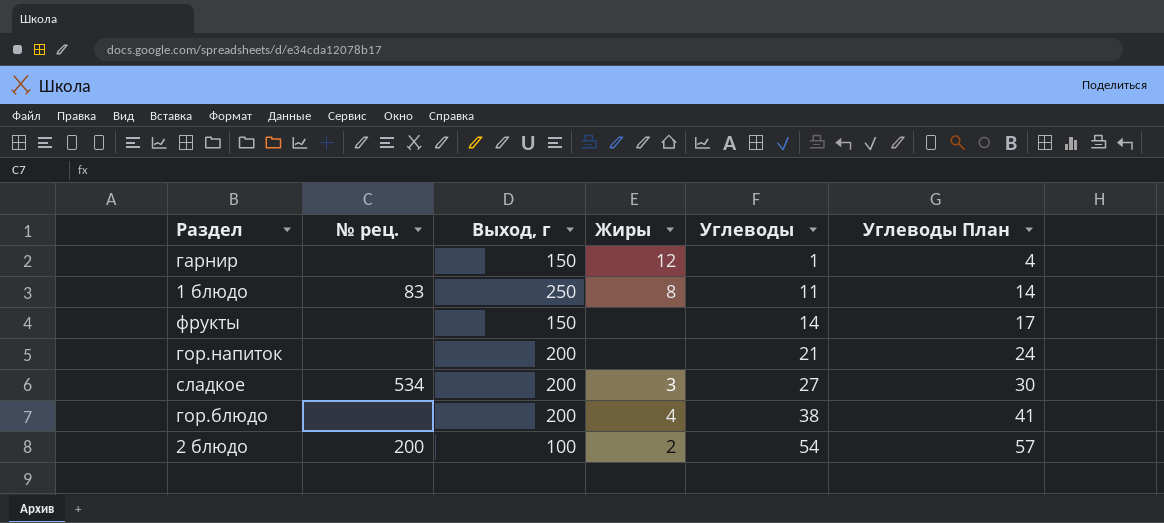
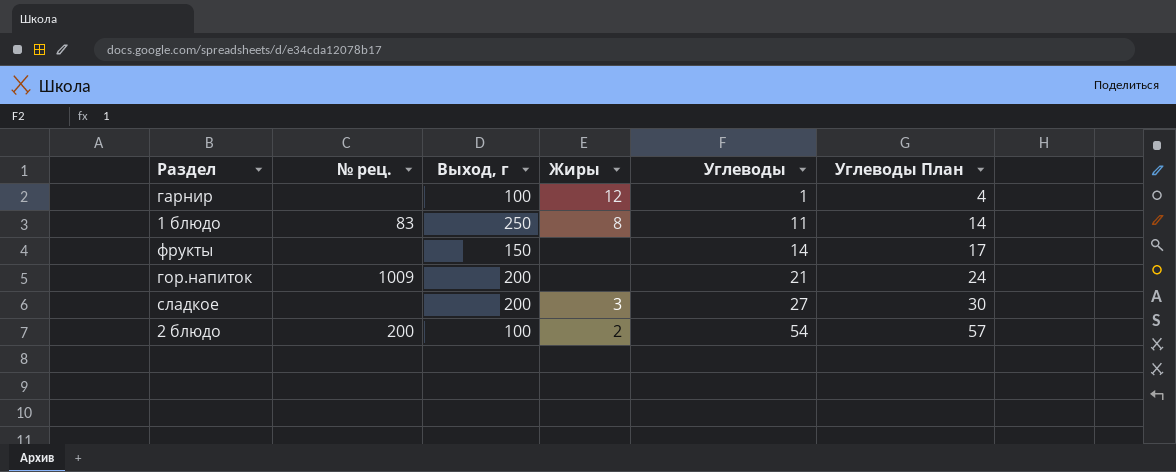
row гор.блюдо: none | 200 | 4 | 38 | 41 -> none
гарнир | Выход, г: 150 -> 100
гор.напиток | № рец.: none -> 1009
сладкое | № рец.: 534 -> none

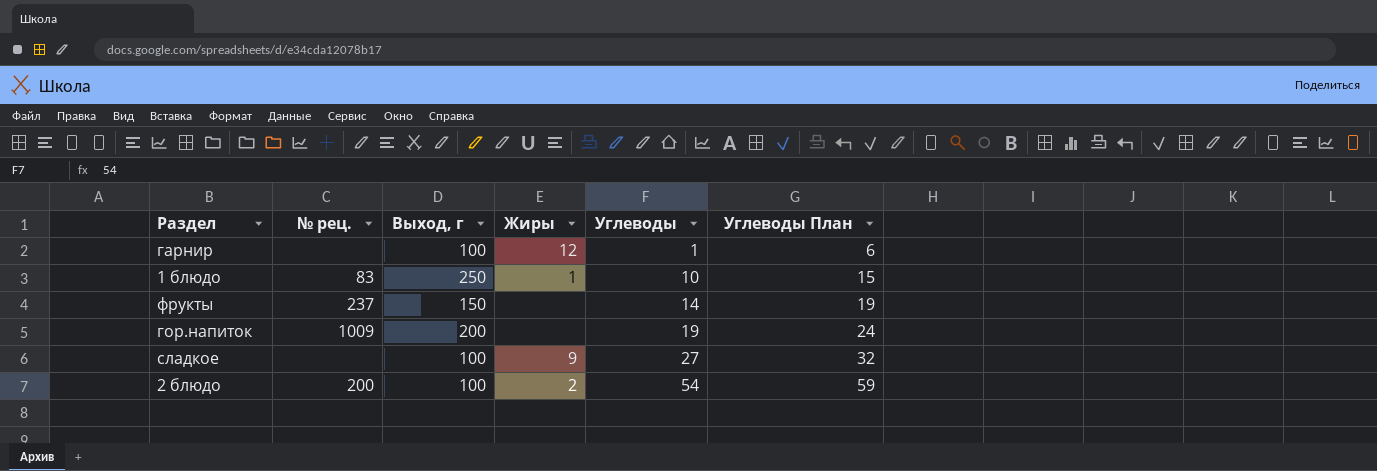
column Углеводы План | formula: [Углеводы] + 3 -> [Углеводы] + 5
1 блюдо | Жиры: 8 -> 1
1 блюдо | Углеводы: 11 -> 10
фрукты | № рец.: none -> 237
гор.напиток | Углеводы: 21 -> 19
сладкое | Выход, г: 200 -> 100
сладкое | Жиры: 3 -> 9

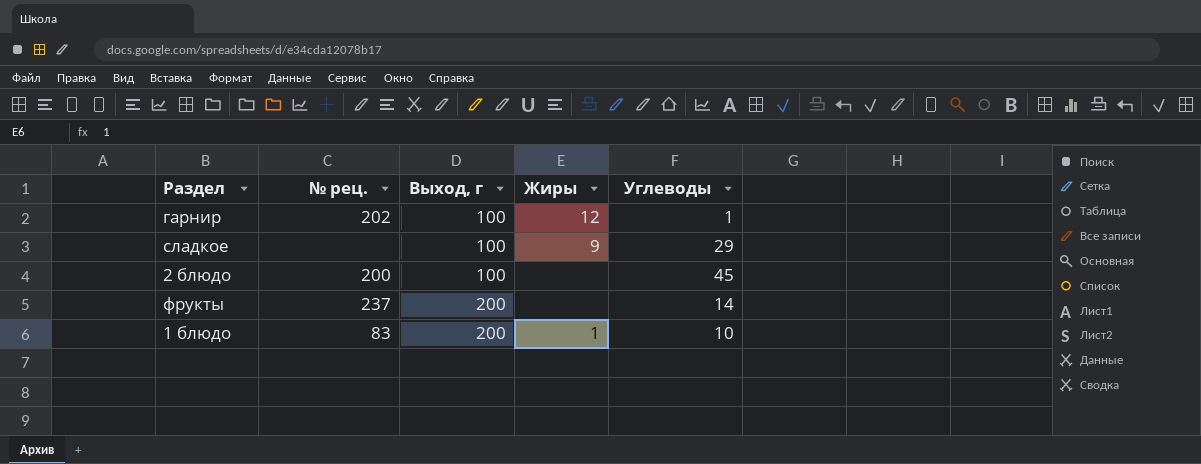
row order: Углеводы ascending -> Выход, г ascending
column Углеводы План | formula: [Углеводы] + 5 -> none
row гор.напиток: 1009 | 200 | none | 19 | 24 -> none
гарнир | № рец.: none -> 202
сладкое | Углеводы: 27 -> 29
2 блюдо | Жиры: 2 -> none
2 блюдо | Углеводы: 54 -> 45
фрукты | Выход, г: 150 -> 200
1 блюдо | Выход, г: 250 -> 200

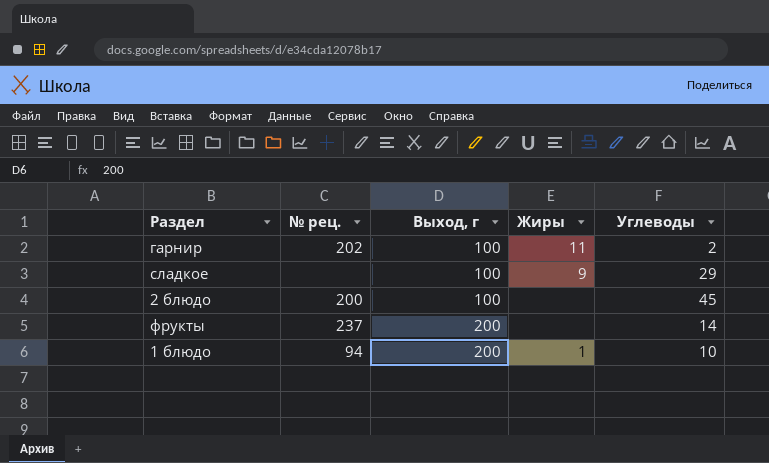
гарнир | Жиры: 12 -> 11
гарнир | Углеводы: 1 -> 2
1 блюдо | № рец.: 83 -> 94

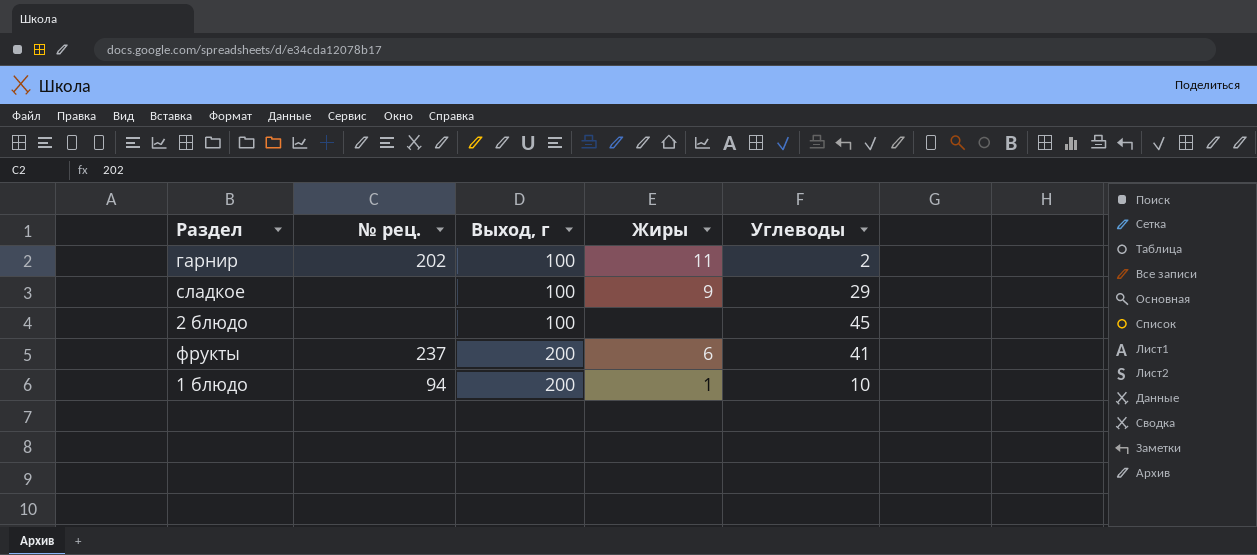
2 блюдо | № рец.: 200 -> none
фрукты | Жиры: none -> 6
фрукты | Углеводы: 14 -> 41

